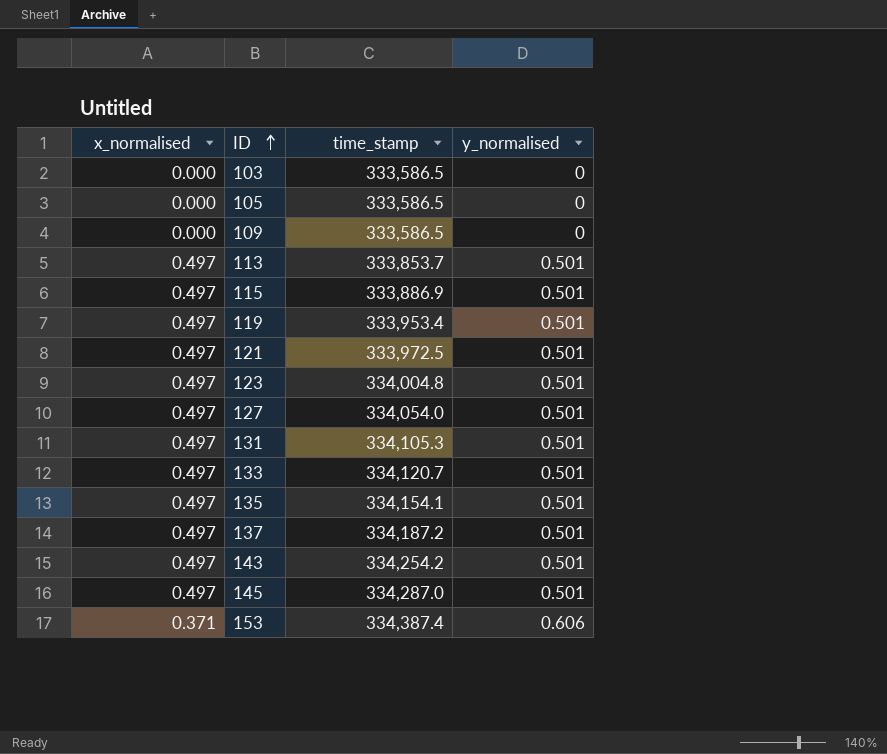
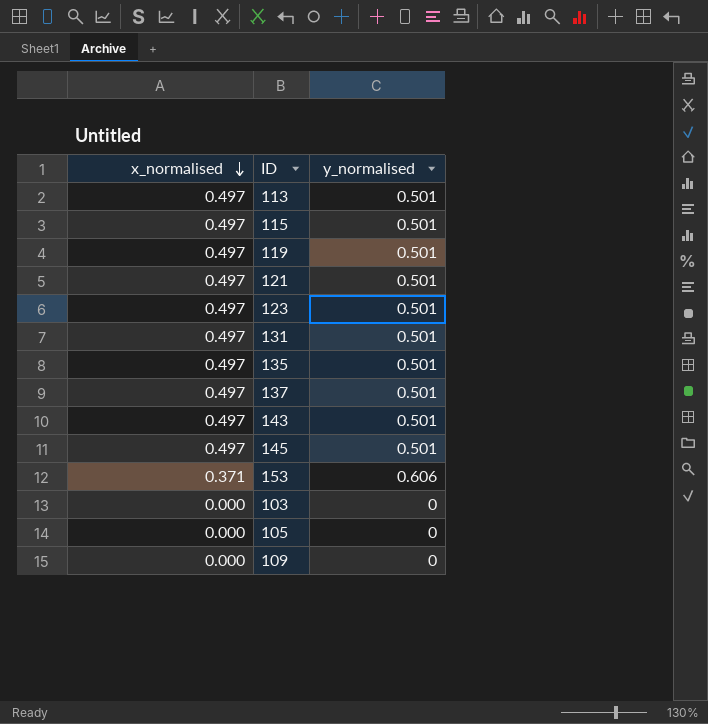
row order: ID ascending -> x_normalised descending
column time_stamp | position: 3 -> none
row 127: 0.497 | 334,054.0 | 0.501 -> none
row 133: 0.497 | 334,120.7 | 0.501 -> none

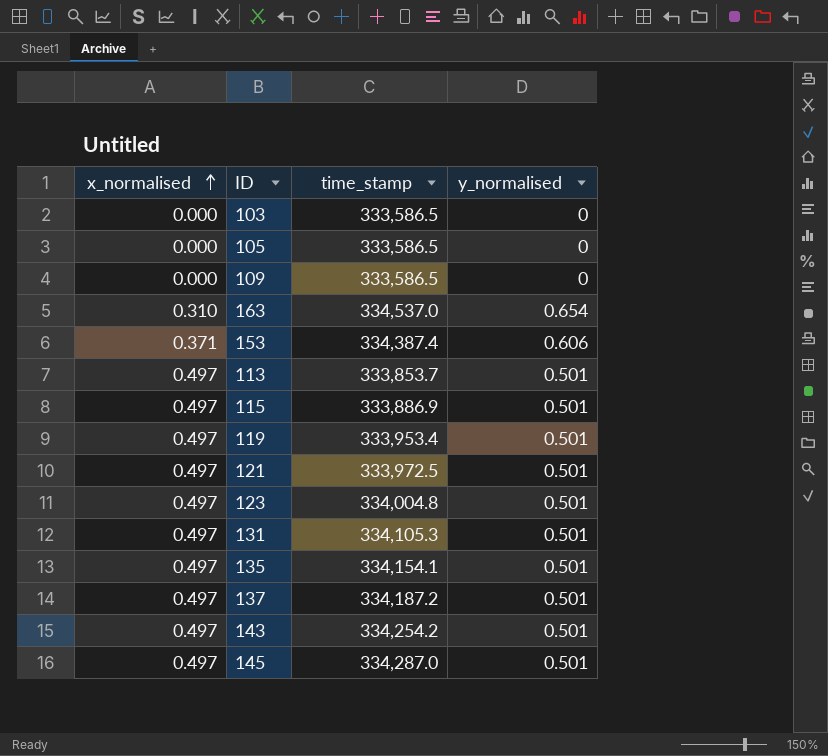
row order: x_normalised descending -> x_normalised ascending
column time_stamp | position: none -> 3
row 163: none -> 0.310 | 334,537.0 | 0.654

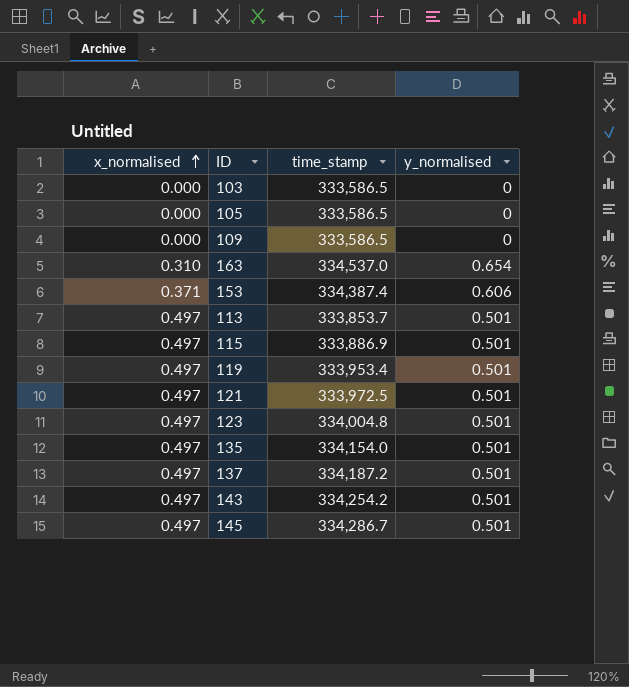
row 131: 0.497 | 334,105.3 | 0.501 -> none
135 | time_stamp: 334,154.1 -> 334,154.0
145 | time_stamp: 334,287.0 -> 334,286.7

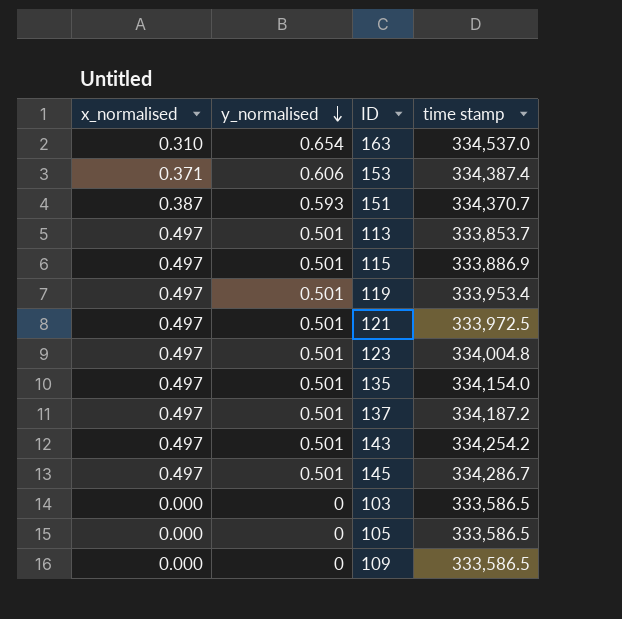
row order: x_normalised ascending -> y_normalised descending
column y_normalised | position: 4 -> 2
column name: time_stamp -> time stamp
row 151: none -> 0.387 | 0.593 | 334,370.7

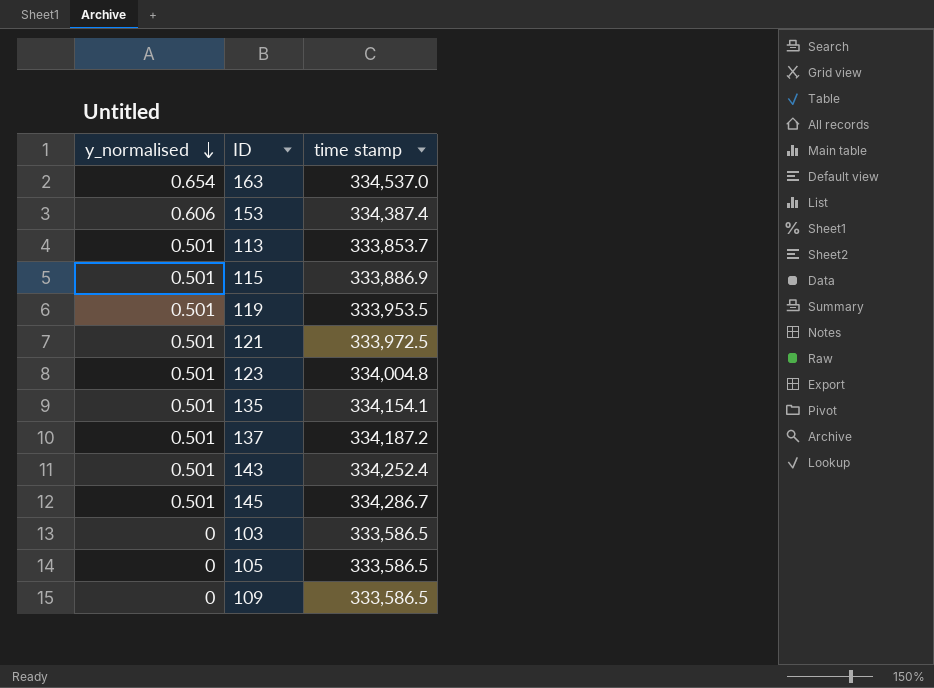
column x_normalised | position: 1 -> none
row 151: 0.387 | 0.593 | 334,370.7 -> none
119 | time stamp: 333,953.4 -> 333,953.5
135 | time stamp: 334,154.0 -> 334,154.1
143 | time stamp: 334,254.2 -> 334,252.4

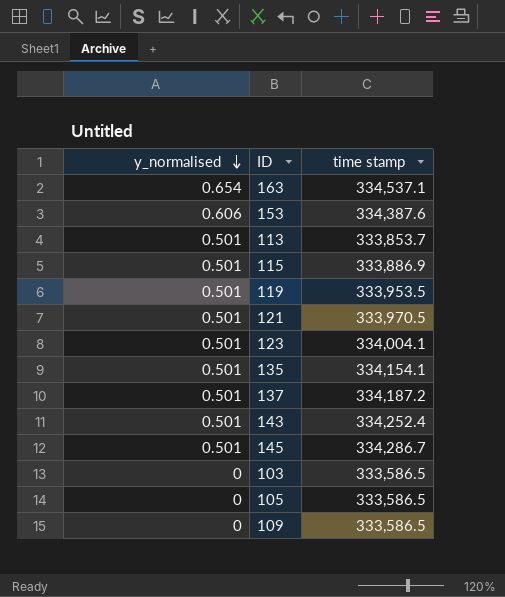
163 | time stamp: 334,537.0 -> 334,537.1
153 | time stamp: 334,387.4 -> 334,387.6
121 | time stamp: 333,972.5 -> 333,970.5
123 | time stamp: 334,004.8 -> 334,004.1

